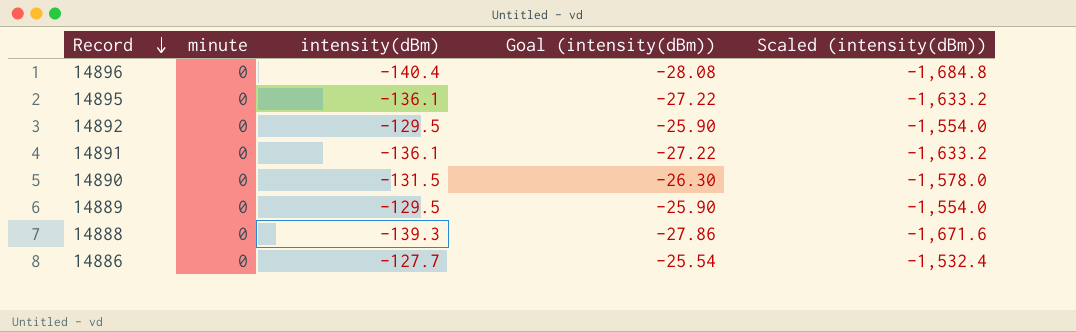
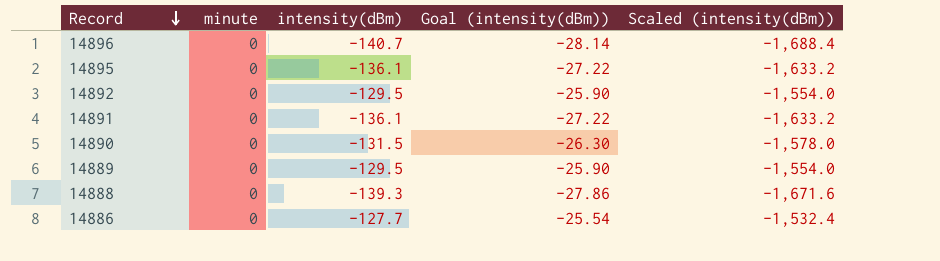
14896 | intensity(dBm): -140.4 -> -140.7
14896 | Goal (intensity(dBm)): -28.08 -> -28.14
14896 | Scaled (intensity(dBm)): -1,684.8 -> -1,688.4

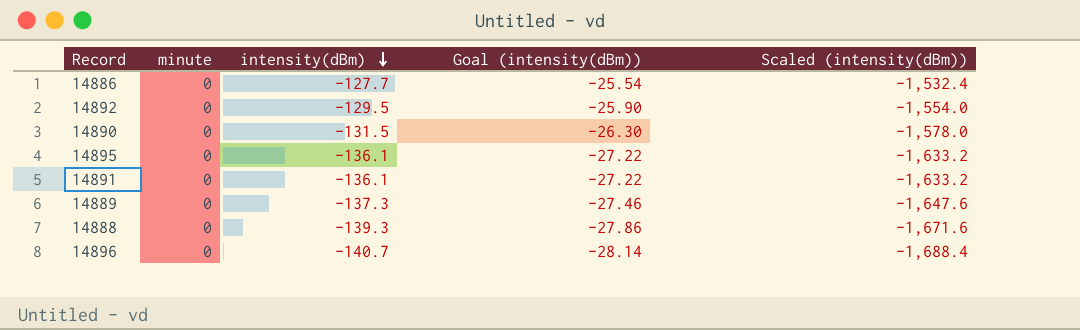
row order: Record descending -> intensity(dBm) descending
14889 | intensity(dBm): -129.5 -> -137.3
14889 | Goal (intensity(dBm)): -25.90 -> -27.46
14889 | Scaled (intensity(dBm)): -1,554.0 -> -1,647.6

